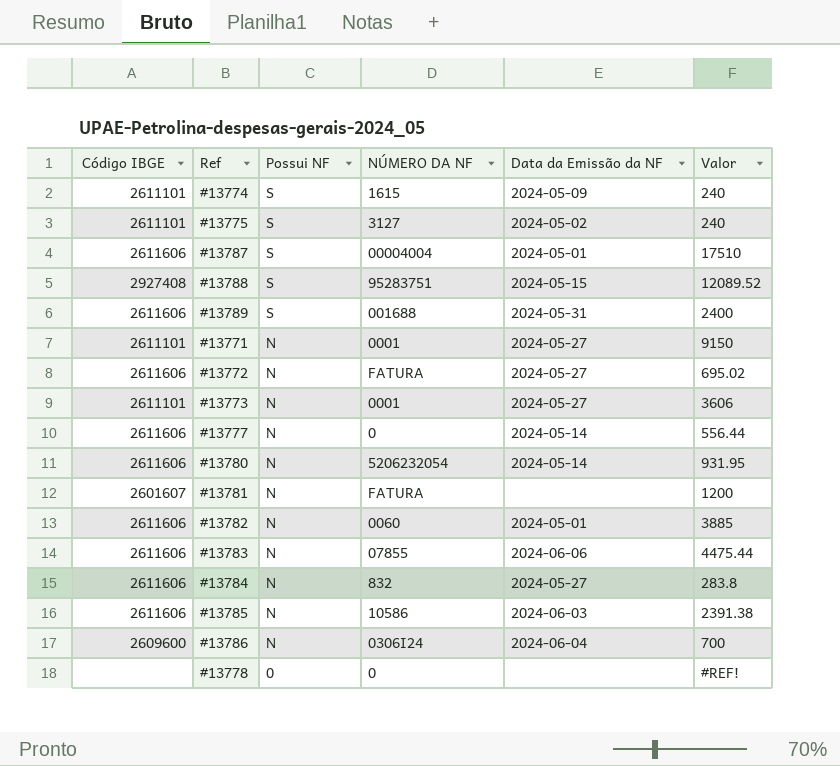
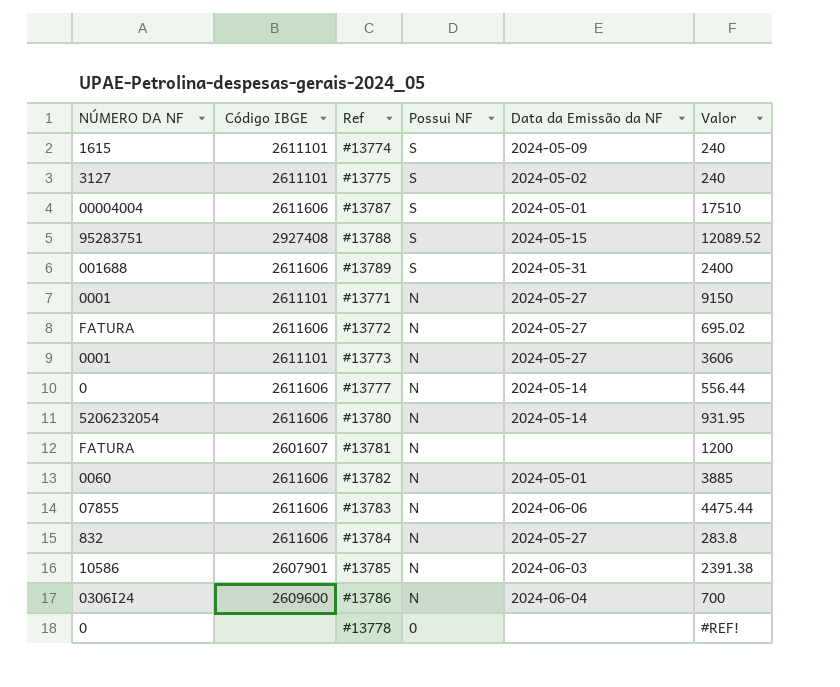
column NÚMERO DA NF | position: 4 -> 1
#13785 | Código IBGE: 2611606 -> 2607901

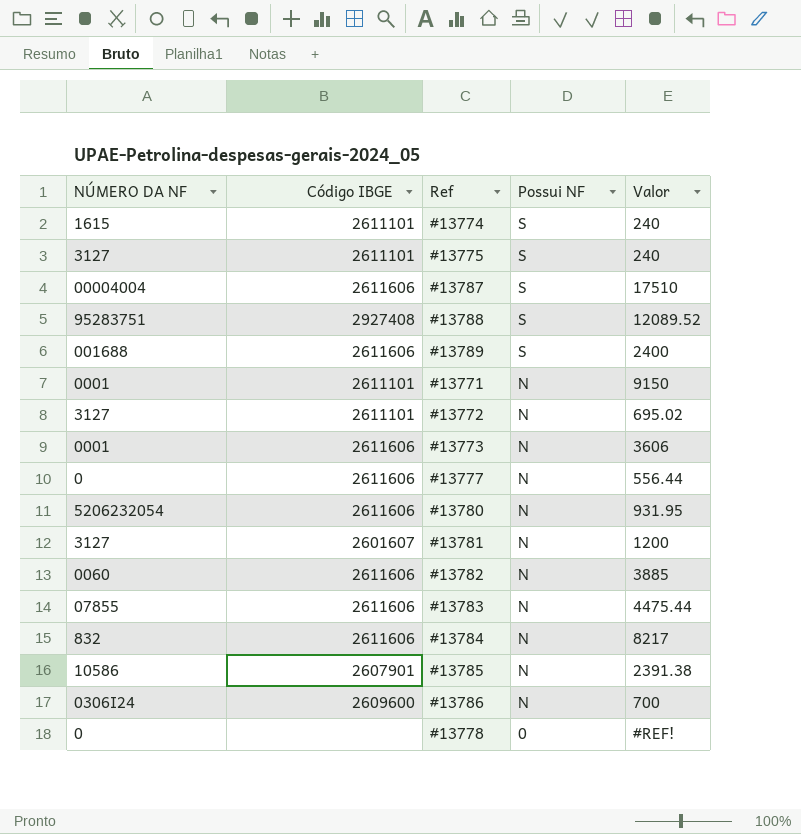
column Data da Emissão da NF | position: 5 -> none
#13772 | NÚMERO DA NF: FATURA -> 3127
#13772 | Código IBGE: 2611606 -> 2611101
#13773 | Código IBGE: 2611101 -> 2611606
#13781 | NÚMERO DA NF: FATURA -> 3127
#13784 | Valor: 283.8 -> 8217

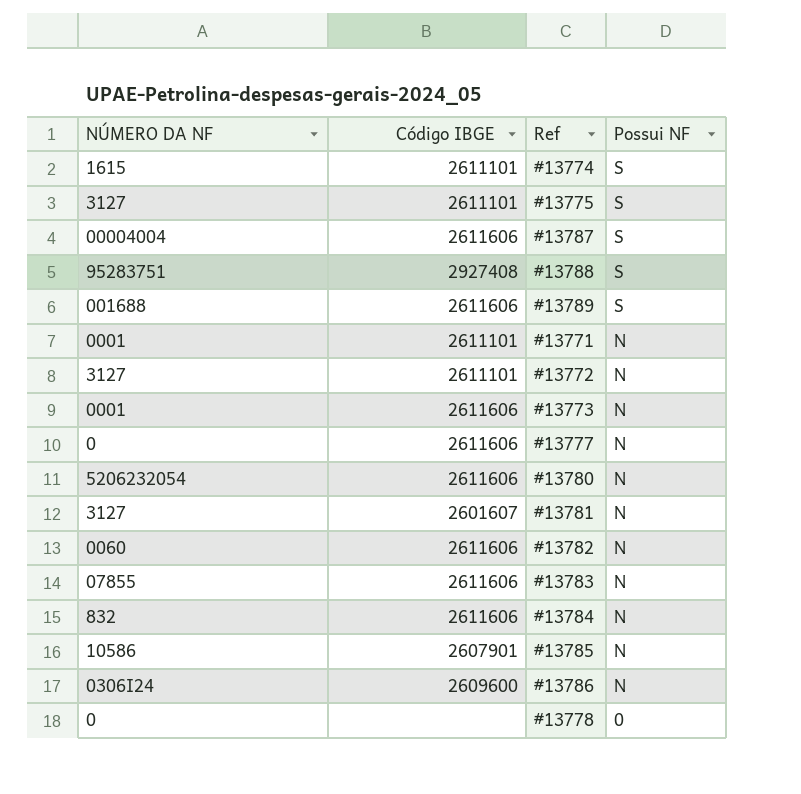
column Valor | position: 5 -> none

